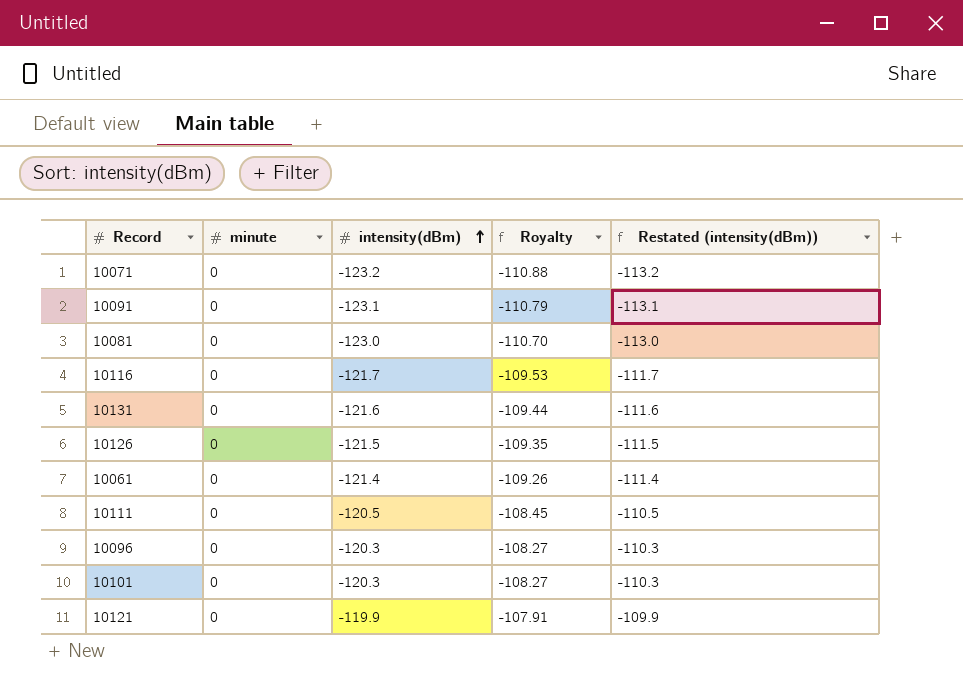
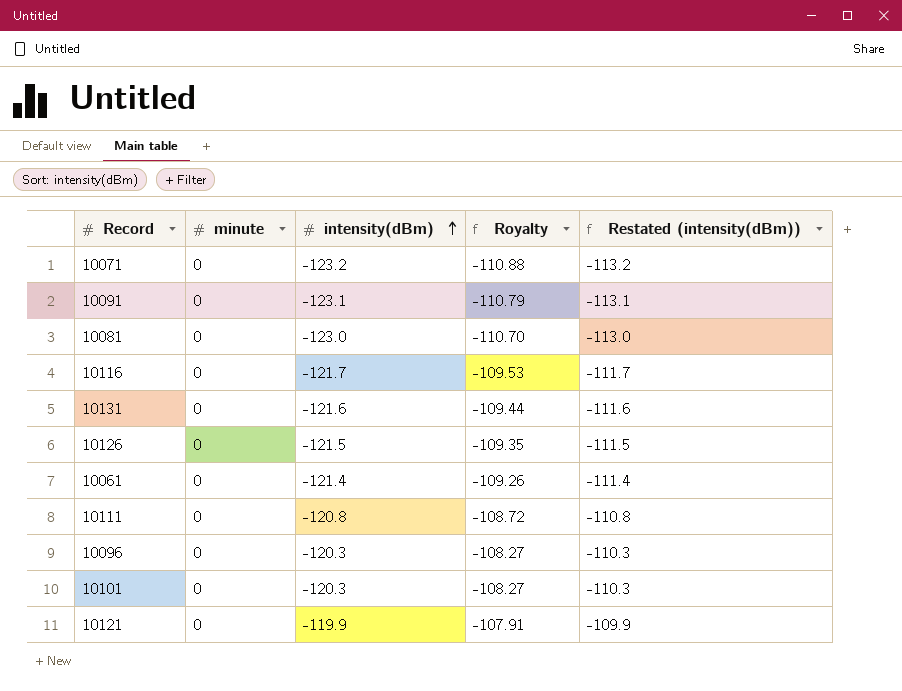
10111 | intensity(dBm): -120.5 -> -120.8
10111 | Royalty: -108.45 -> -108.72
10111 | Restated (intensity(dBm)): -110.5 -> -110.8

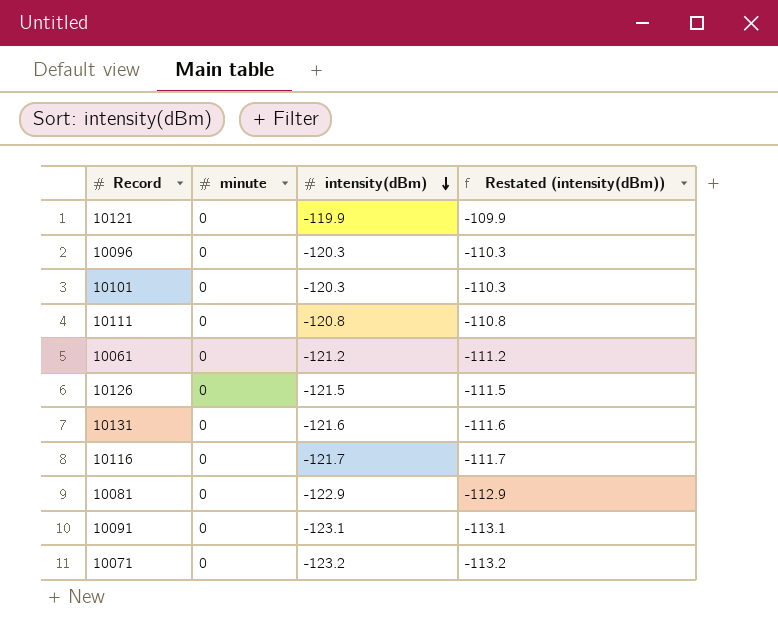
row order: intensity(dBm) ascending -> intensity(dBm) descending
column Royalty | formula: [intensity(dBm)] * 0.9 -> none
10061 | intensity(dBm): -121.4 -> -121.2
10061 | Restated (intensity(dBm)): -111.4 -> -111.2
10081 | intensity(dBm): -123.0 -> -122.9
10081 | Restated (intensity(dBm)): -113.0 -> -112.9

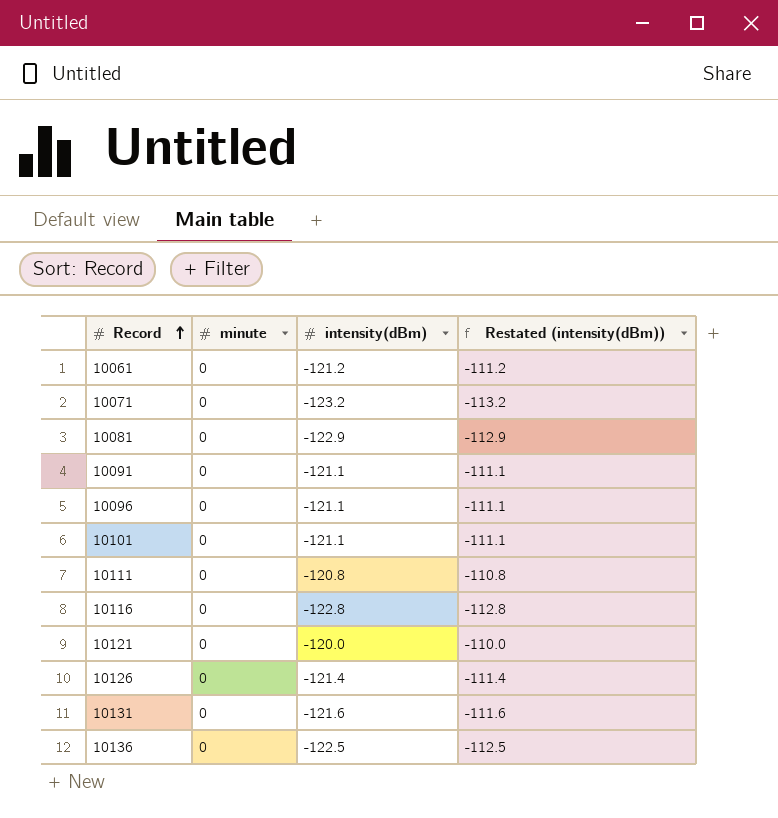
row order: intensity(dBm) descending -> Record ascending
10091 | intensity(dBm): -123.1 -> -121.1
10091 | Restated (intensity(dBm)): -113.1 -> -111.1
10096 | intensity(dBm): -120.3 -> -121.1
10096 | Restated (intensity(dBm)): -110.3 -> -111.1
10101 | intensity(dBm): -120.3 -> -121.1
10101 | Restated (intensity(dBm)): -110.3 -> -111.1
10116 | intensity(dBm): -121.7 -> -122.8
10116 | Restated (intensity(dBm)): -111.7 -> -112.8
10121 | intensity(dBm): -119.9 -> -120.0
10121 | Restated (intensity(dBm)): -109.9 -> -110.0
10126 | intensity(dBm): -121.5 -> -121.4
10126 | Restated (intensity(dBm)): -111.5 -> -111.4
row 10136: none -> 0 | -122.5 | -112.5

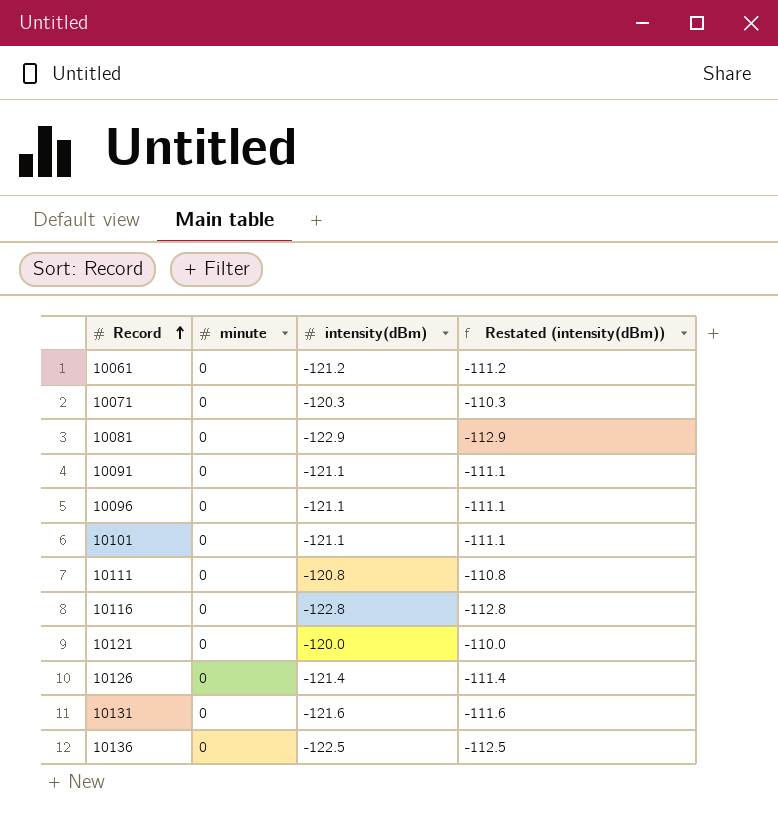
10071 | intensity(dBm): -123.2 -> -120.3
10071 | Restated (intensity(dBm)): -113.2 -> -110.3

